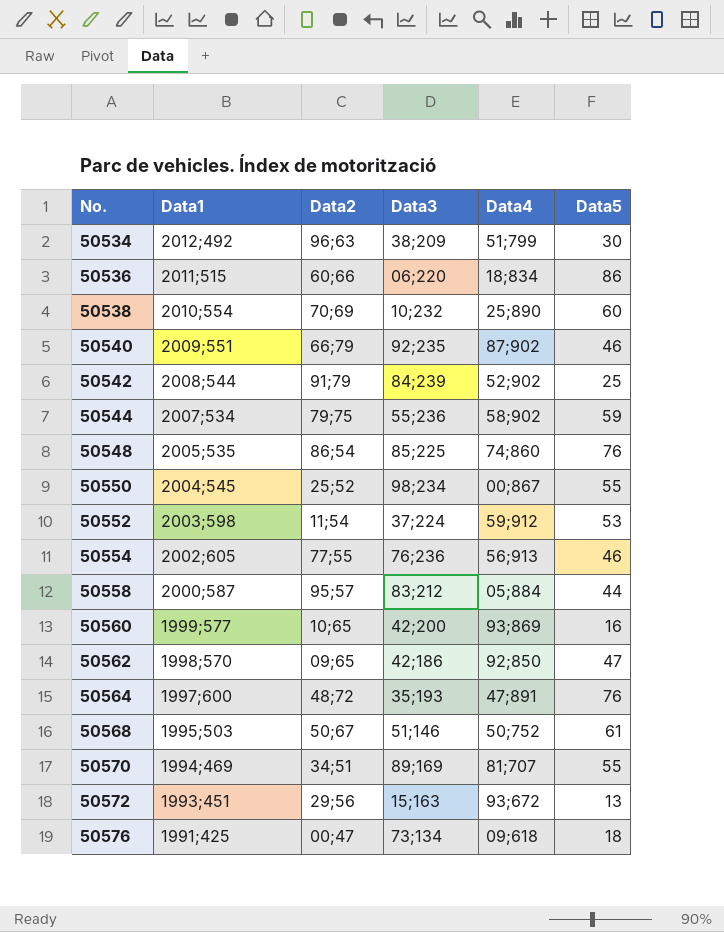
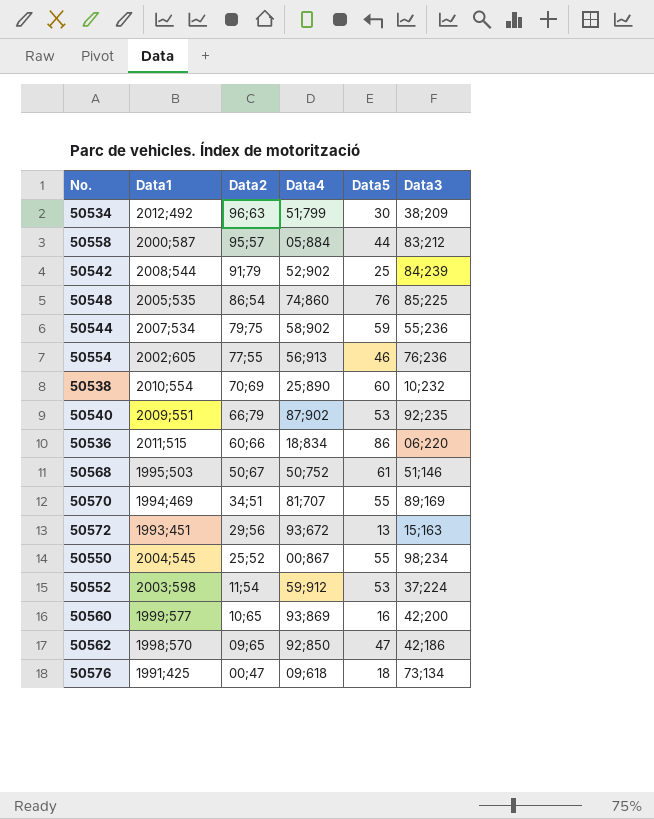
row order: No. ascending -> Data2 descending
column Data3 | position: 4 -> 6
row 50564: 1997;600 | 48;72 | 35;193 | 47;891 | 76 -> none
50540 | Data5: 46 -> 53

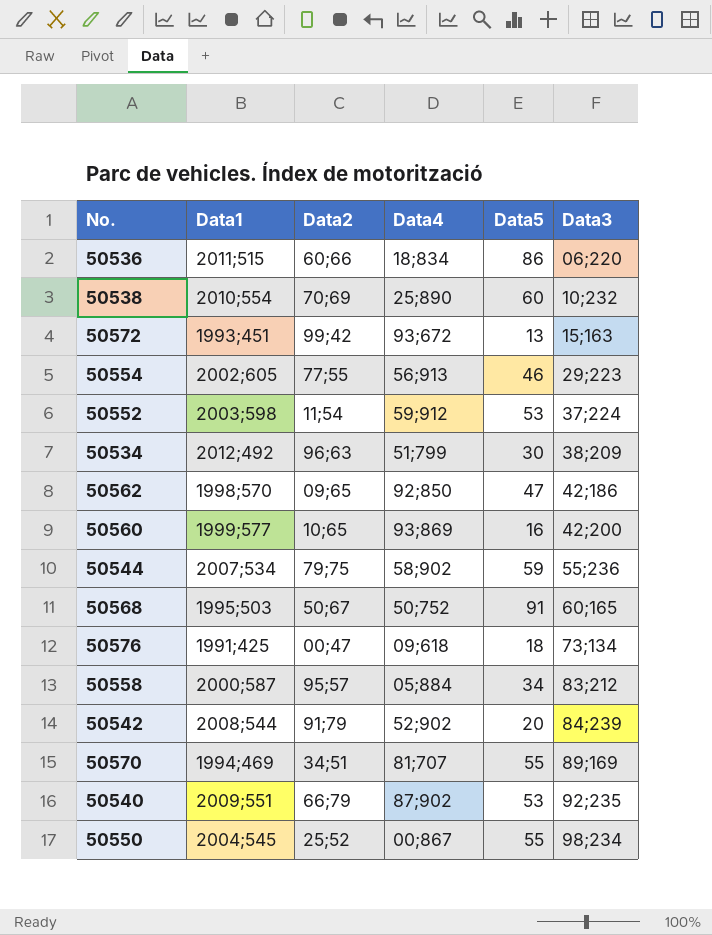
row order: Data2 descending -> Data3 ascending
row 50548: 2005;535 | 86;54 | 74;860 | 76 | 85;225 -> none
50572 | Data2: 29;56 -> 99;42
50554 | Data3: 76;236 -> 29;223
50568 | Data5: 61 -> 91
50568 | Data3: 51;146 -> 60;165
50558 | Data5: 44 -> 34
50542 | Data5: 25 -> 20

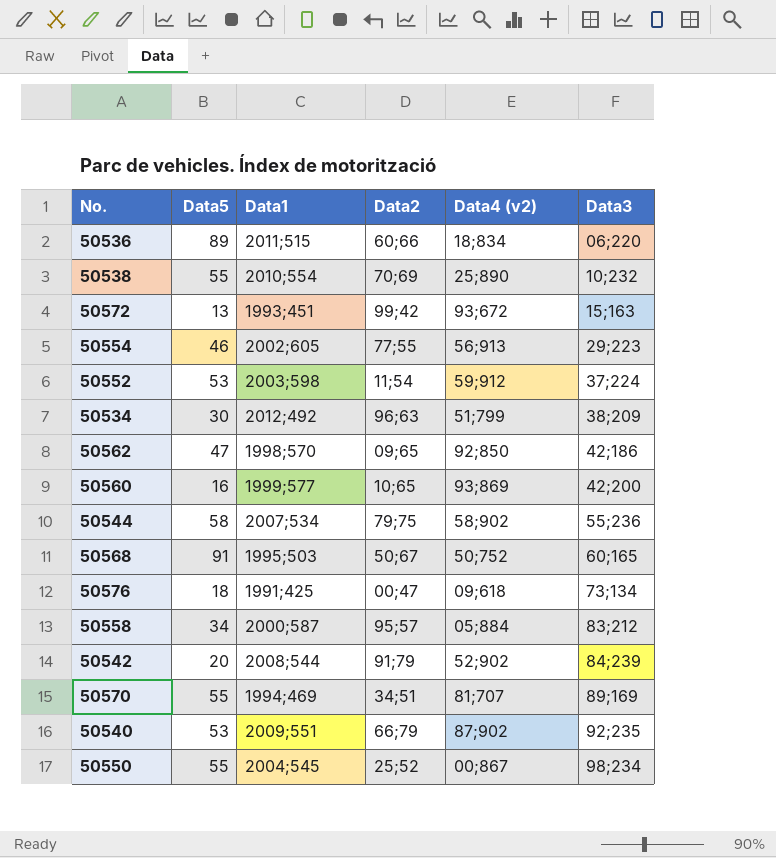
column Data5 | position: 5 -> 2
column name: Data4 -> Data4 (v2)
50536 | Data5: 86 -> 89
50538 | Data5: 60 -> 55
50544 | Data5: 59 -> 58

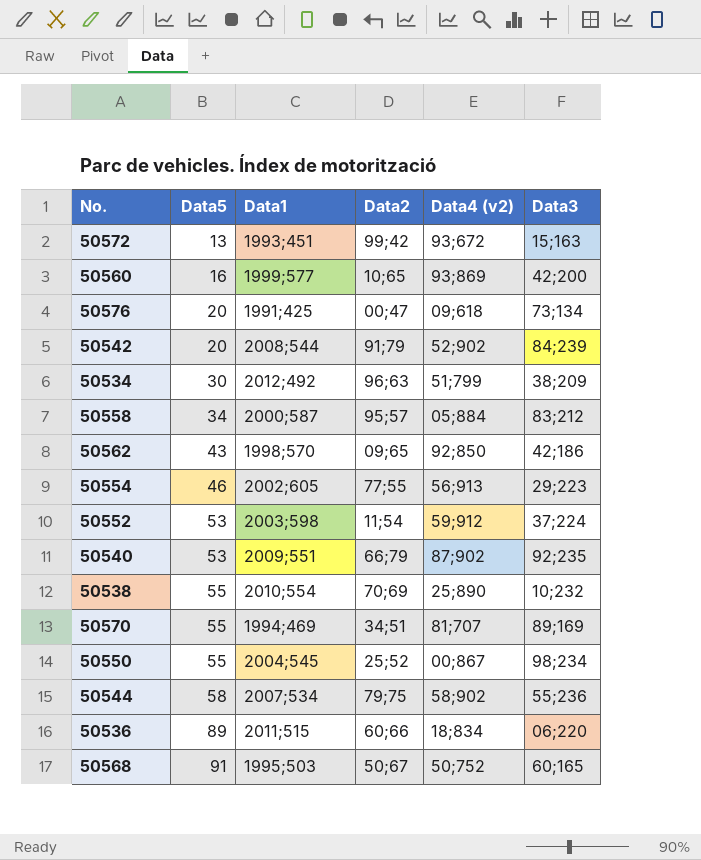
row order: Data3 ascending -> Data5 ascending
50576 | Data5: 18 -> 20
50562 | Data5: 47 -> 43

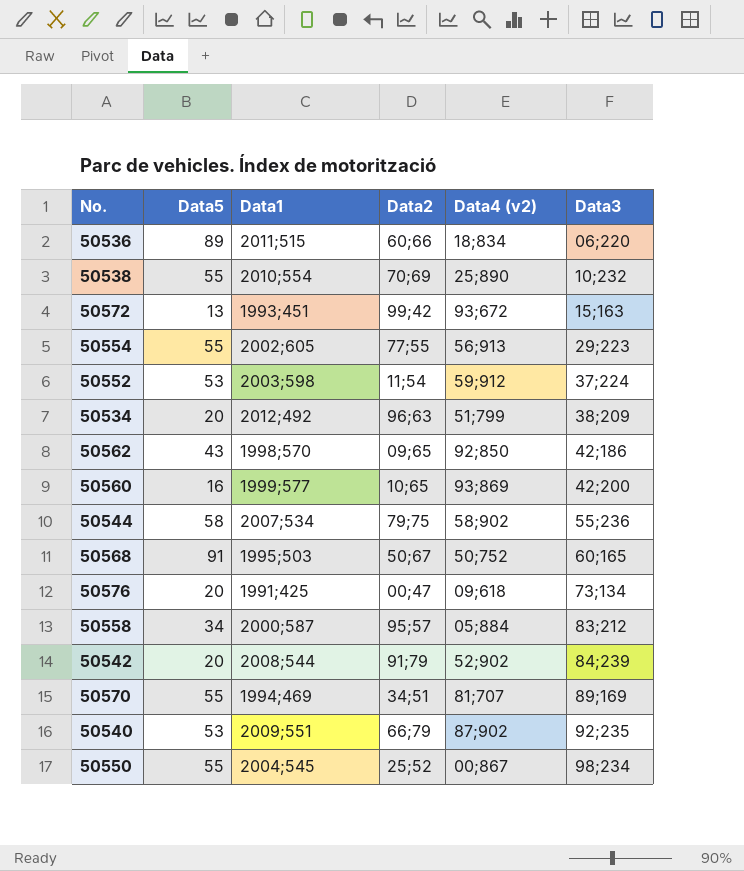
row order: Data5 ascending -> Data3 ascending
50554 | Data5: 46 -> 55
50534 | Data5: 30 -> 20

